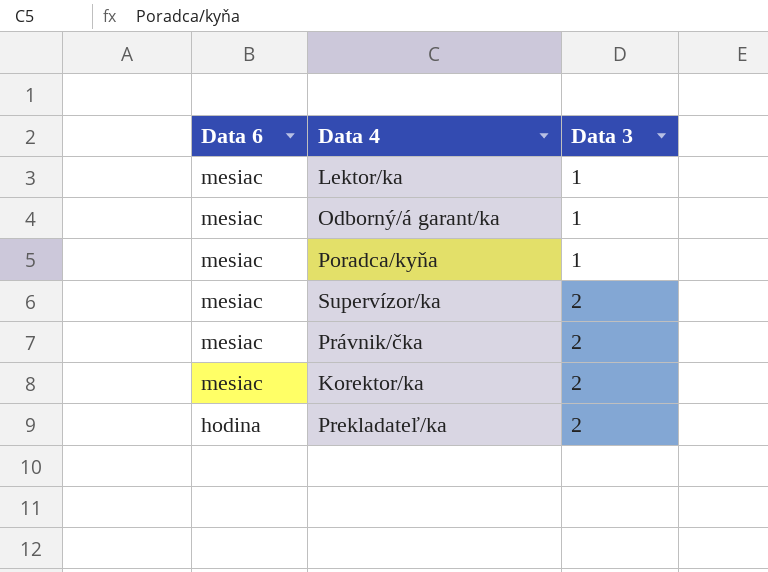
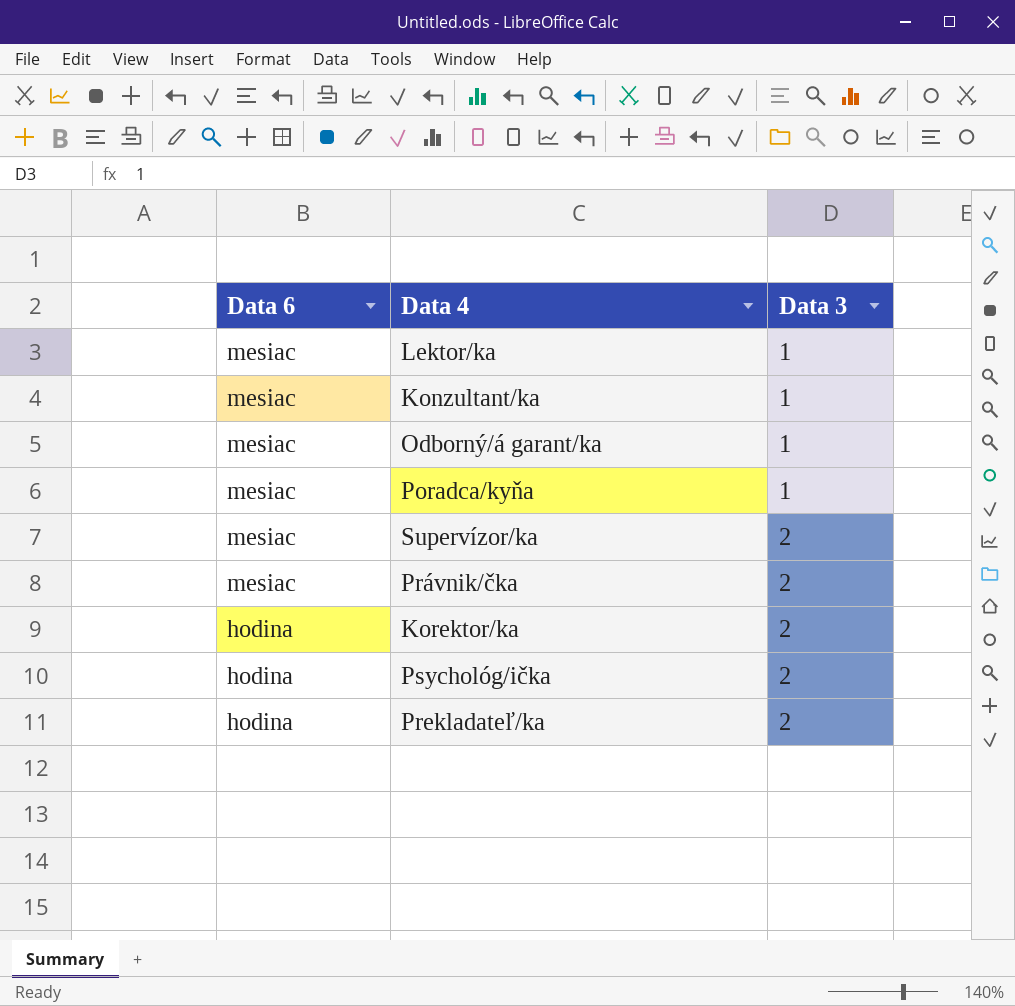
row Konzultant/ka: none -> mesiac | 1
Korektor/ka | Data 6: mesiac -> hodina
row Psychológ/ička: none -> hodina | 2

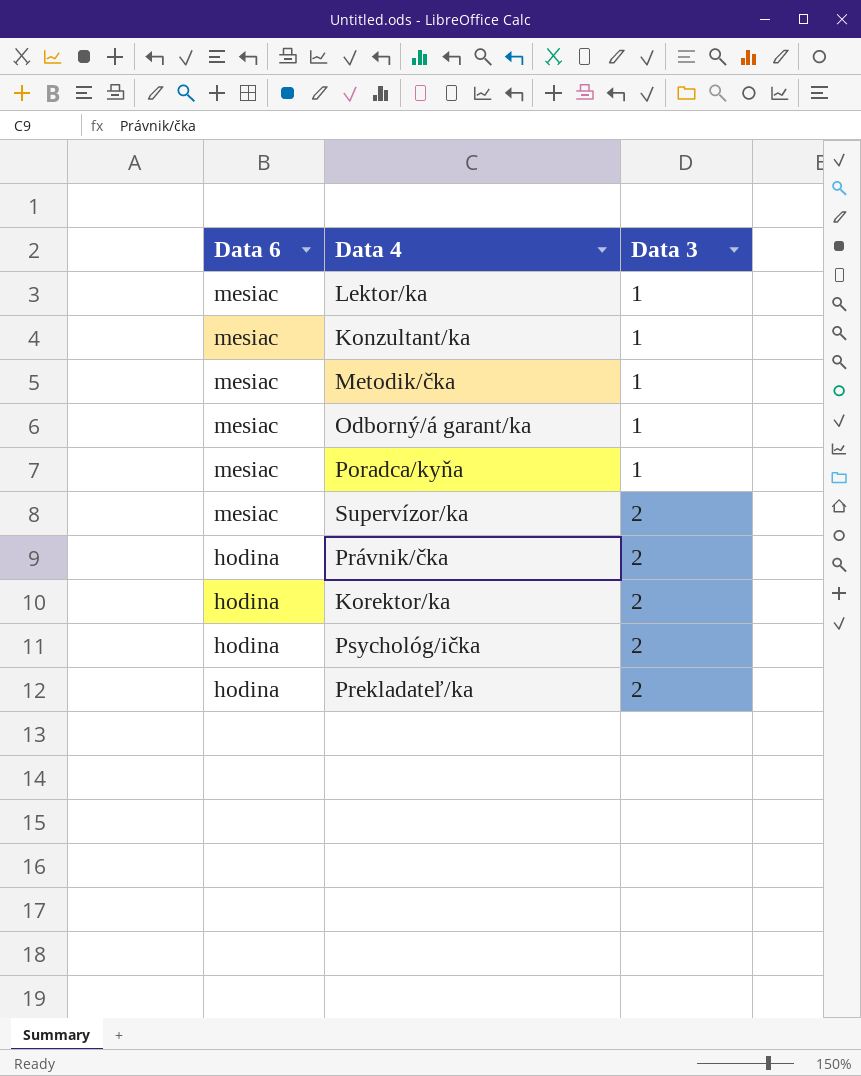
row Metodik/čka: none -> mesiac | 1
Právnik/čka | Data 6: mesiac -> hodina

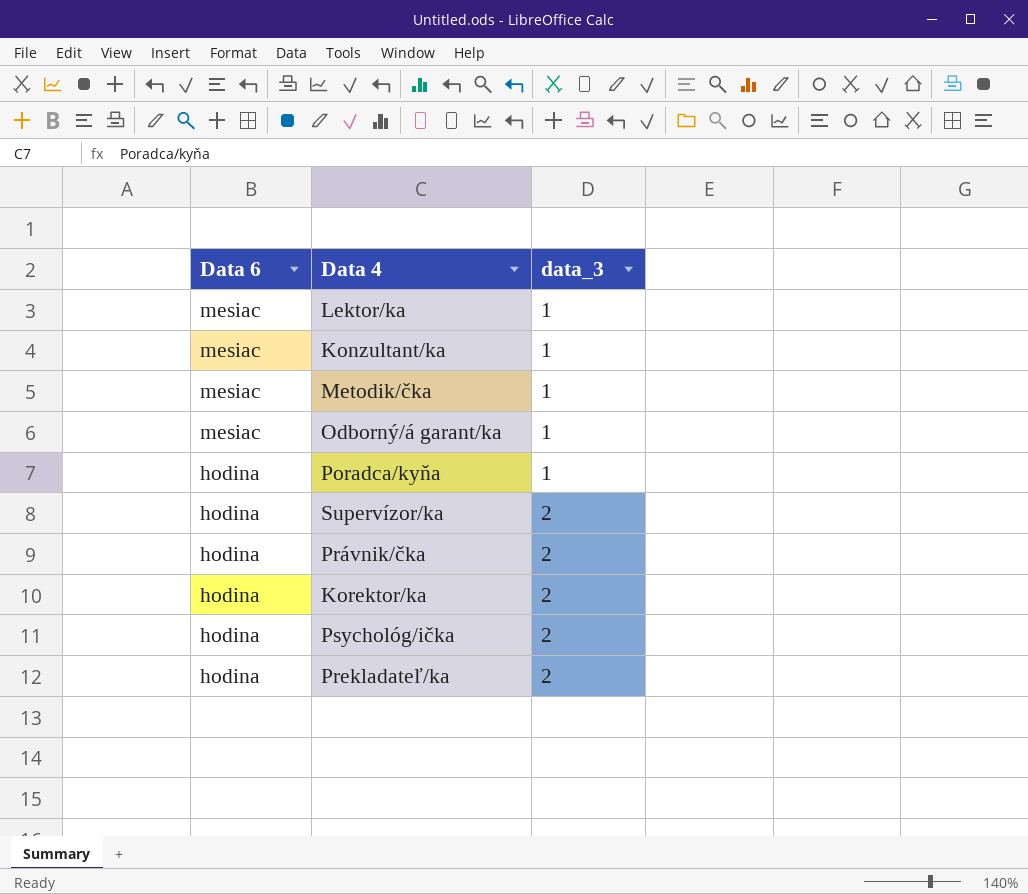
column name: Data 3 -> data_3
Poradca/kyňa | Data 6: mesiac -> hodina
Supervízor/ka | Data 6: mesiac -> hodina

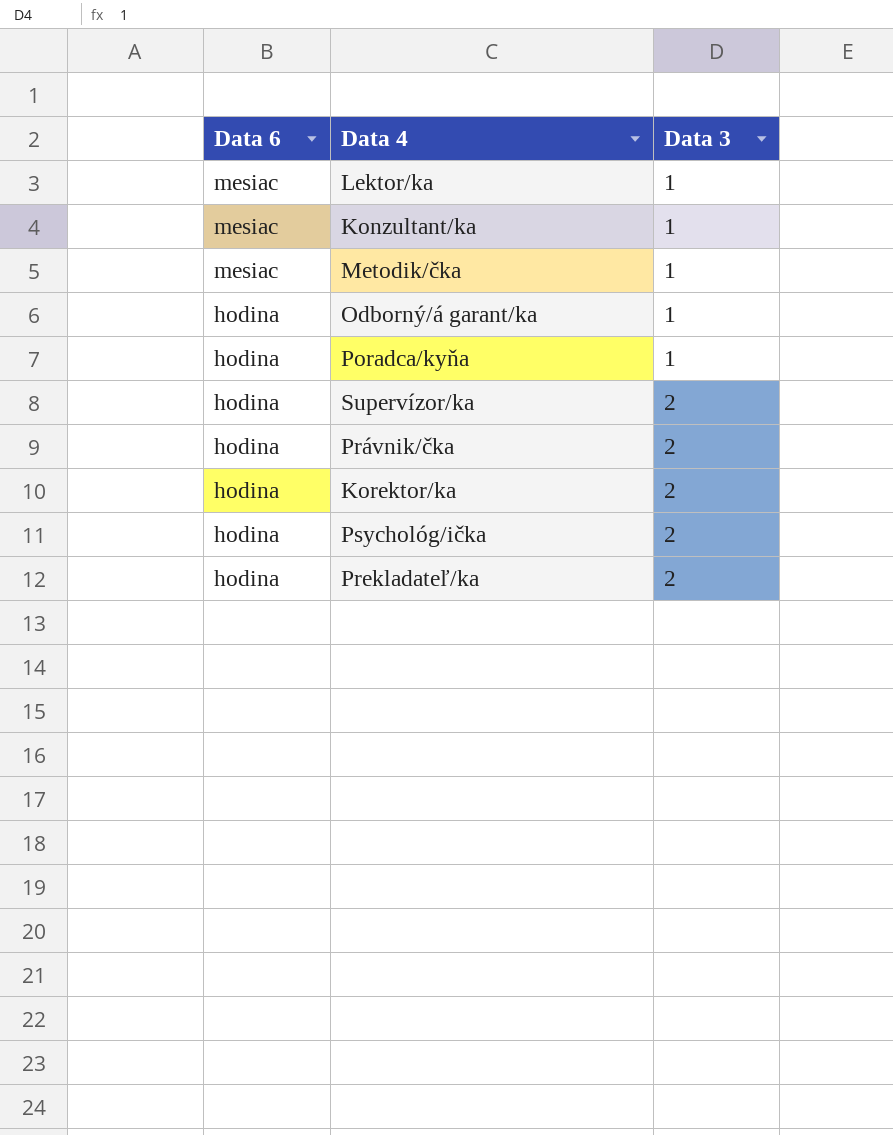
column name: data_3 -> Data 3
Odborný/á garant/ka | Data 6: mesiac -> hodina

